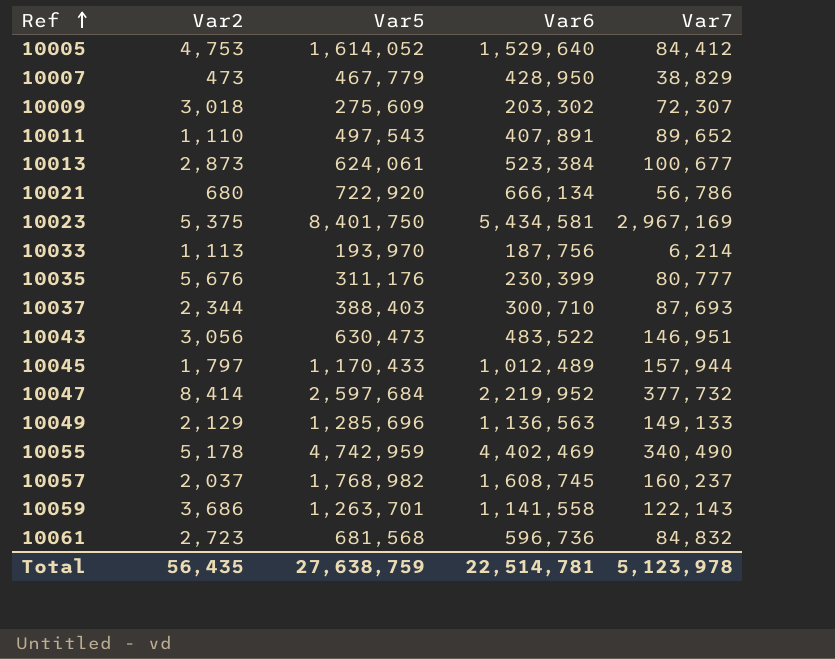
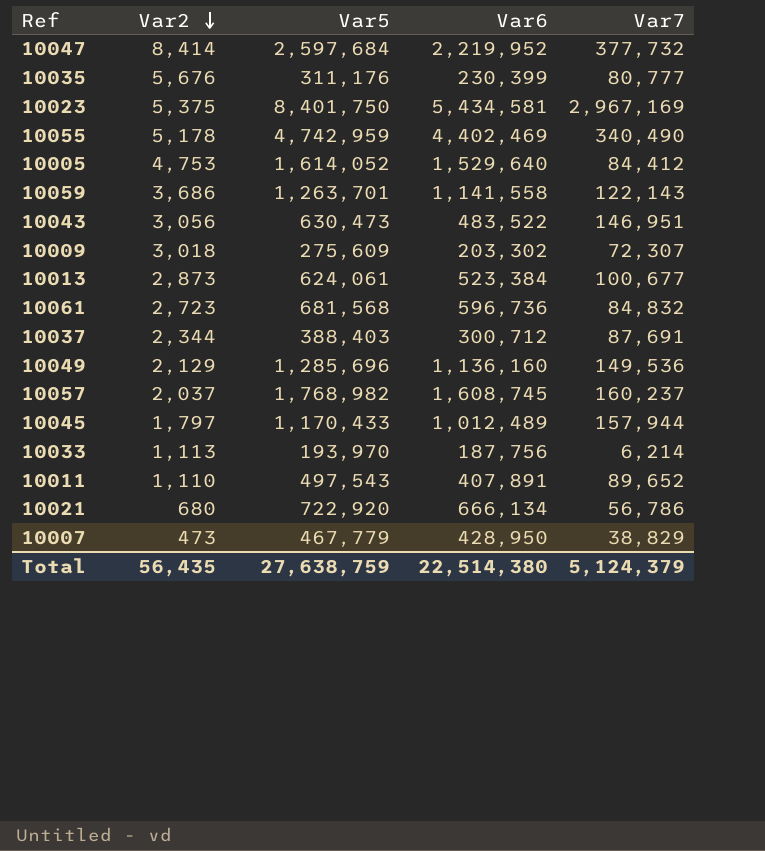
row order: Ref ascending -> Var2 descending
10037 | Var6: 300,710 -> 300,712
10037 | Var7: 87,693 -> 87,691
10049 | Var6: 1,136,563 -> 1,136,160
10049 | Var7: 149,133 -> 149,536
Total | Var6: 22,514,781 -> 22,514,380
Total | Var7: 5,123,978 -> 5,124,379

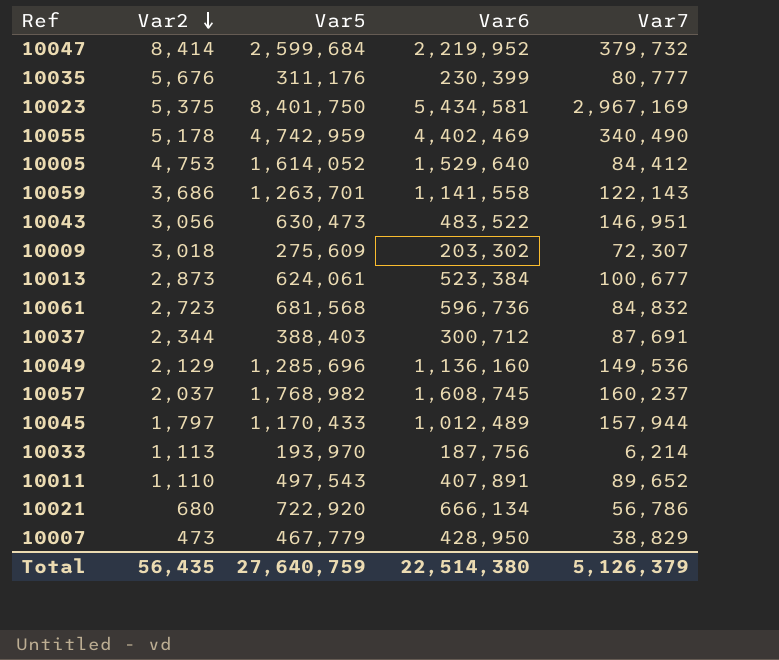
10047 | Var5: 2,597,684 -> 2,599,684
10047 | Var7: 377,732 -> 379,732
Total | Var5: 27,638,759 -> 27,640,759
Total | Var7: 5,124,379 -> 5,126,379

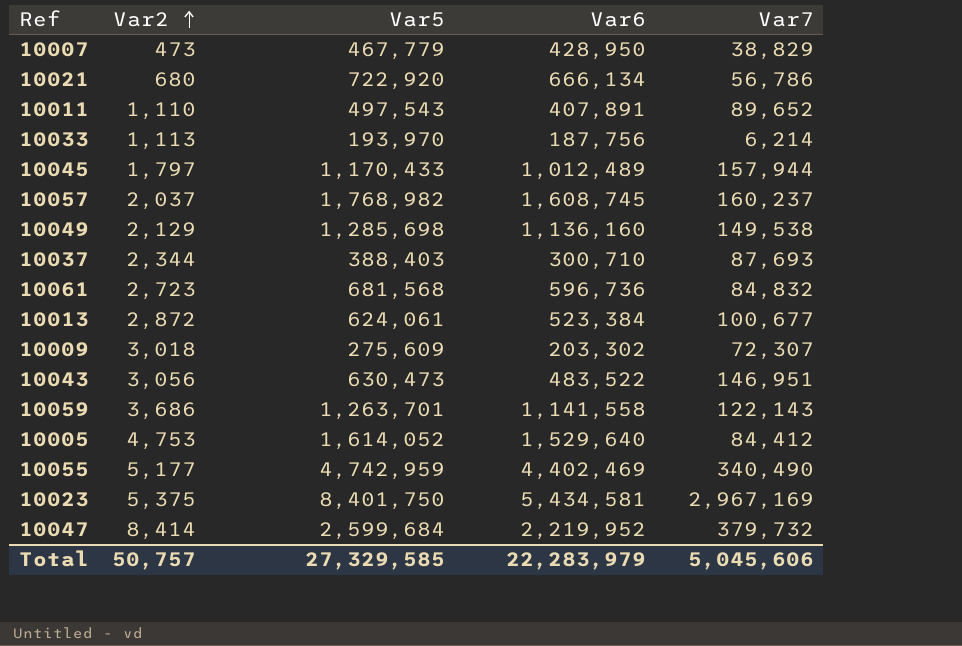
row order: Var2 descending -> Var2 ascending
row 10035: 5,676 | 311,176 | 230,399 | 80,777 -> none
10049 | Var5: 1,285,696 -> 1,285,698
10049 | Var7: 149,536 -> 149,538
10037 | Var6: 300,712 -> 300,710
10037 | Var7: 87,691 -> 87,693
10013 | Var2: 2,873 -> 2,872
10055 | Var2: 5,178 -> 5,177
Total | Var2: 56,435 -> 50,757
Total | Var5: 27,640,759 -> 27,329,585
Total | Var6: 22,514,380 -> 22,283,979
Total | Var7: 5,126,379 -> 5,045,606

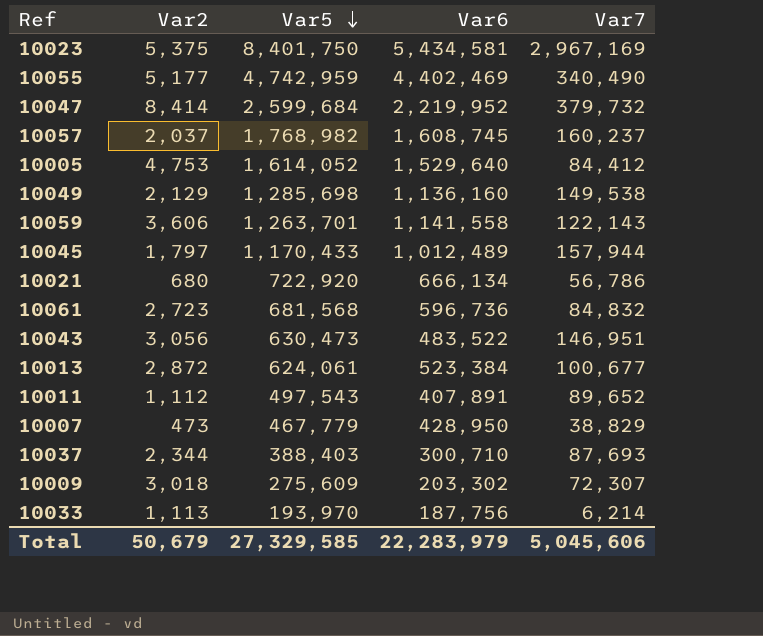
row order: Var2 ascending -> Var5 descending
10059 | Var2: 3,686 -> 3,606
10011 | Var2: 1,110 -> 1,112
Total | Var2: 50,757 -> 50,679

